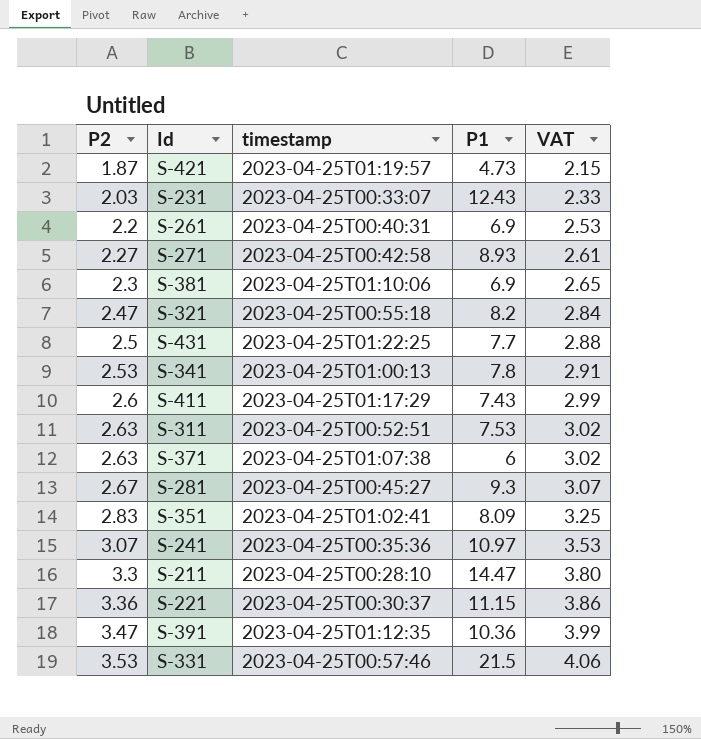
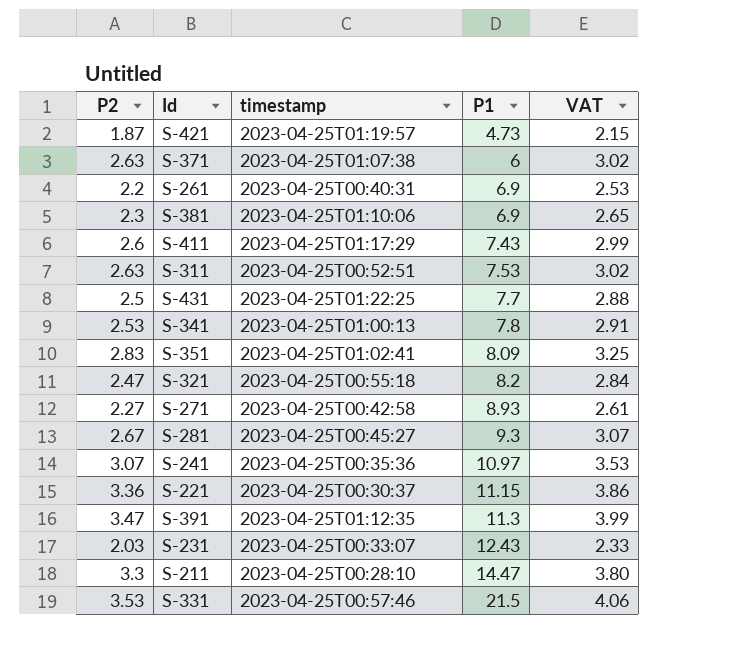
row order: P2 ascending -> P1 ascending
S-391 | P1: 10.36 -> 11.3

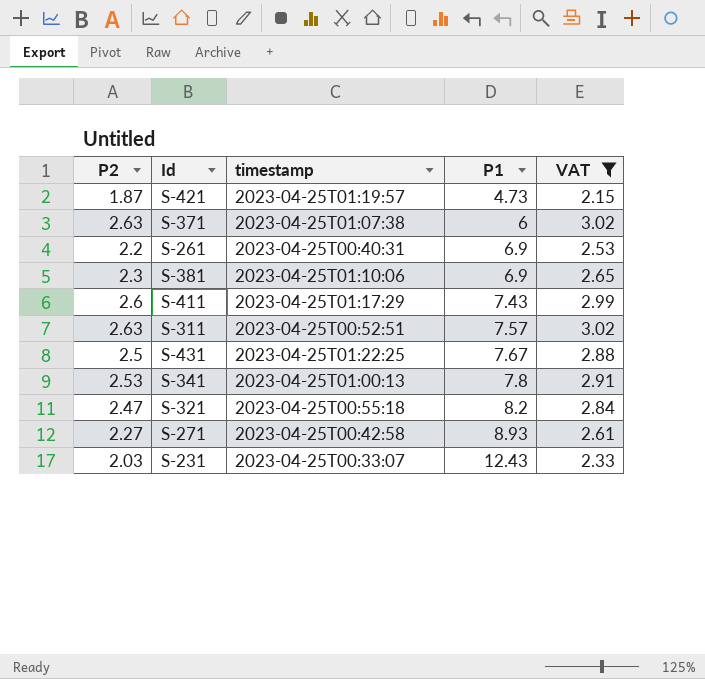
filter: none -> VAT <= 3.02
S-311 | P1: 7.53 -> 7.57
S-431 | P1: 7.7 -> 7.67

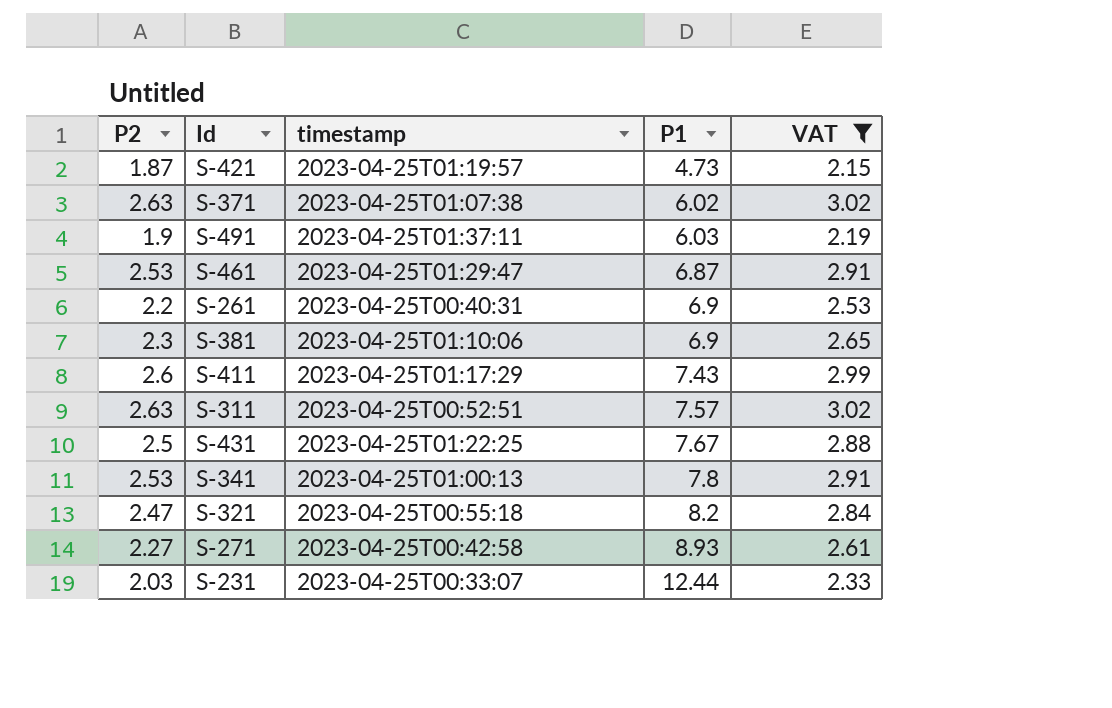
S-371 | P1: 6 -> 6.02
row S-491: none -> 1.9 | 2023-04-25T01:37:11 | 6.03 | 2.19
row S-461: none -> 2.53 | 2023-04-25T01:29:47 | 6.87 | 2.91
S-231 | P1: 12.43 -> 12.44

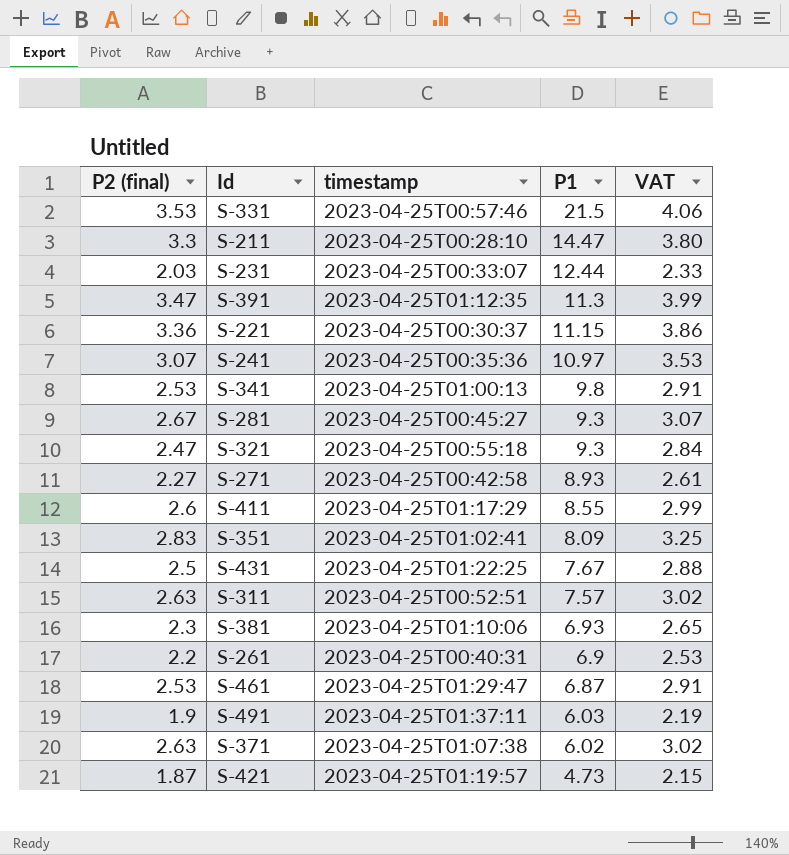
filter: VAT <= 3.02 -> none
row order: P1 ascending -> P1 descending
column name: P2 -> P2 (final)
S-341 | P1: 7.8 -> 9.8
S-321 | P1: 8.2 -> 9.3
S-411 | P1: 7.43 -> 8.55
S-381 | P1: 6.9 -> 6.93

